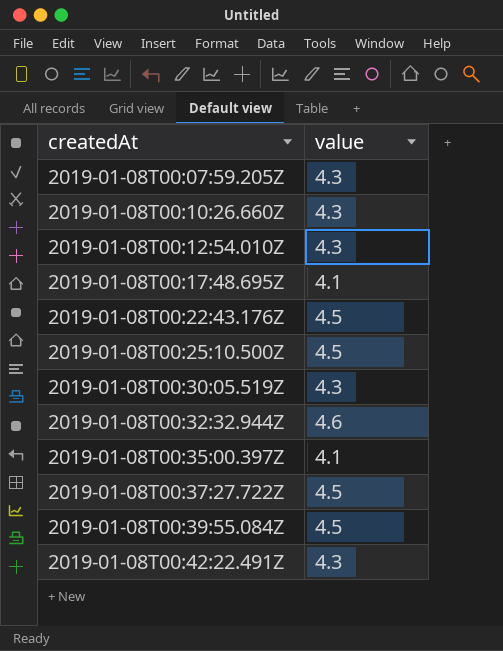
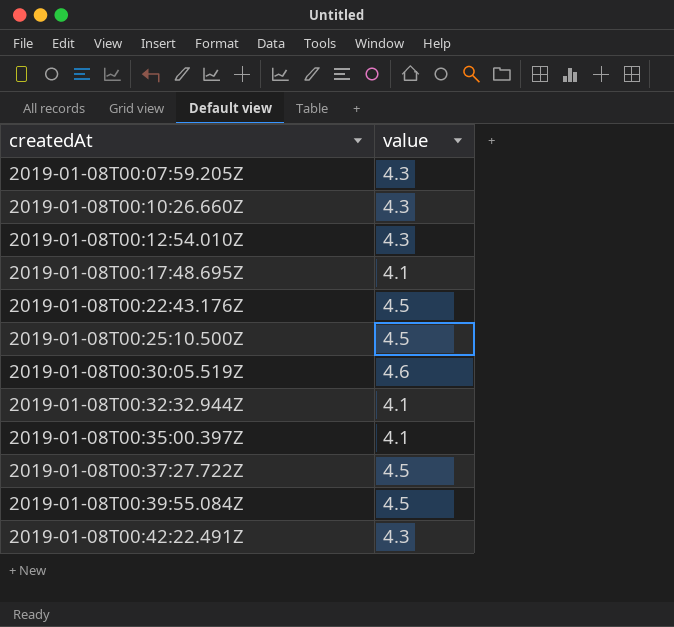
2019-01-08T00:30:05.519Z | value: 4.3 -> 4.6
2019-01-08T00:32:32.944Z | value: 4.6 -> 4.1

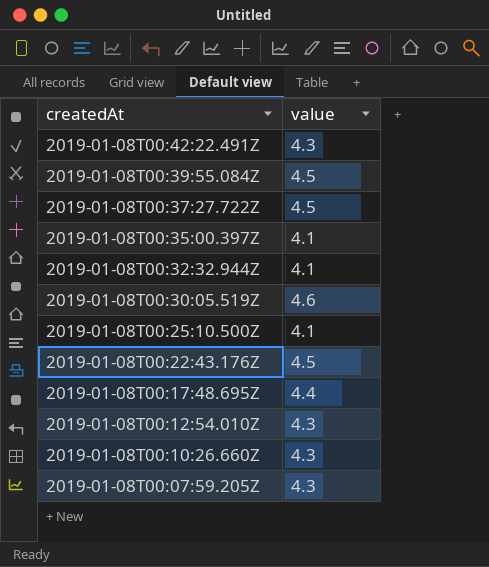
row order: createdAt ascending -> createdAt descending
2019-01-08T00:25:10.500Z | value: 4.5 -> 4.1
2019-01-08T00:17:48.695Z | value: 4.1 -> 4.4

